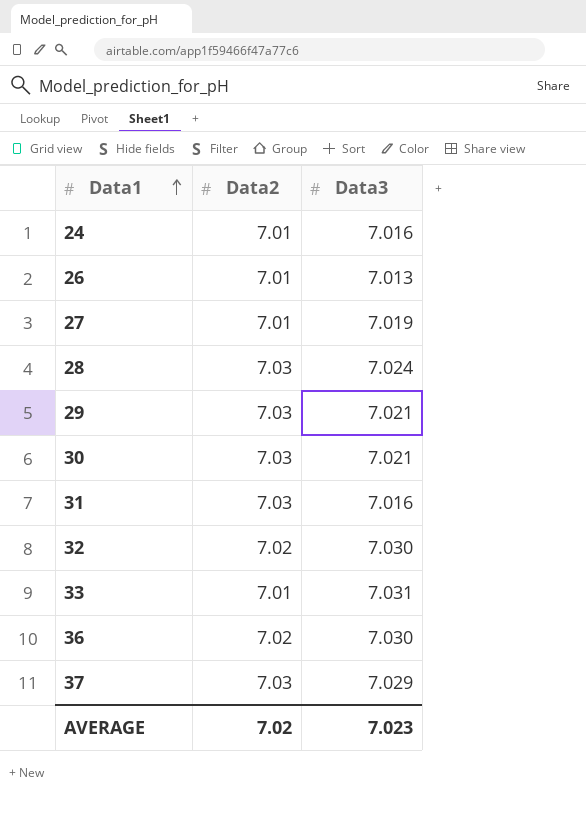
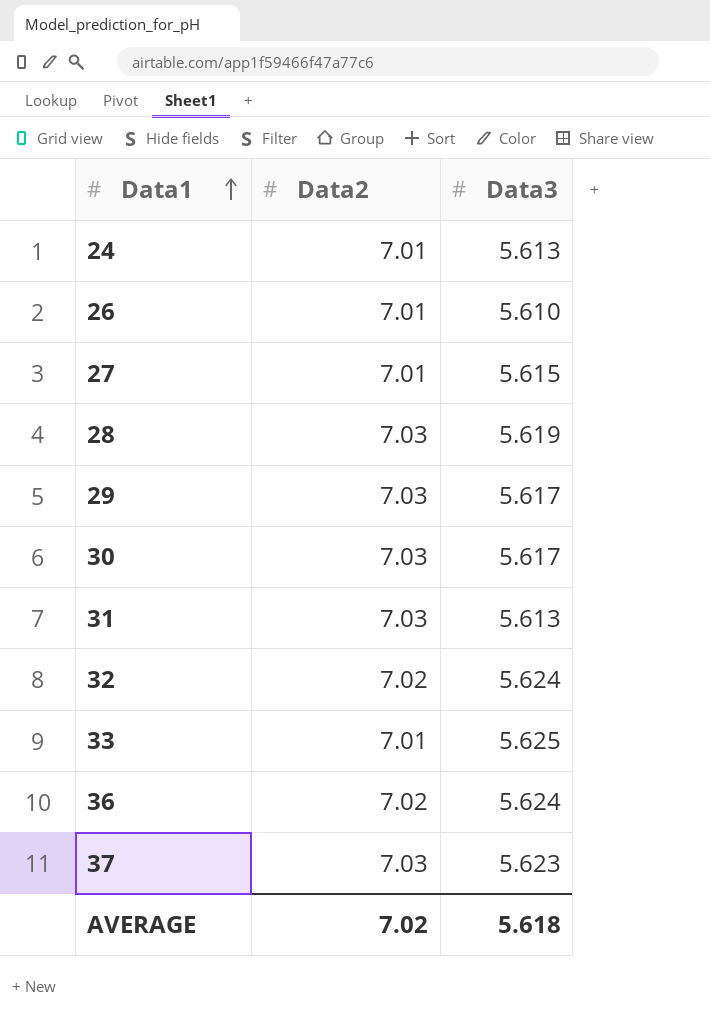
24 | Data3: 7.016 -> 5.613
26 | Data3: 7.013 -> 5.610
27 | Data3: 7.019 -> 5.615
28 | Data3: 7.024 -> 5.619
29 | Data3: 7.021 -> 5.617
30 | Data3: 7.021 -> 5.617
31 | Data3: 7.016 -> 5.613
32 | Data3: 7.030 -> 5.624
33 | Data3: 7.031 -> 5.625
36 | Data3: 7.030 -> 5.624
37 | Data3: 7.029 -> 5.623
AVERAGE | Data3: 7.023 -> 5.618

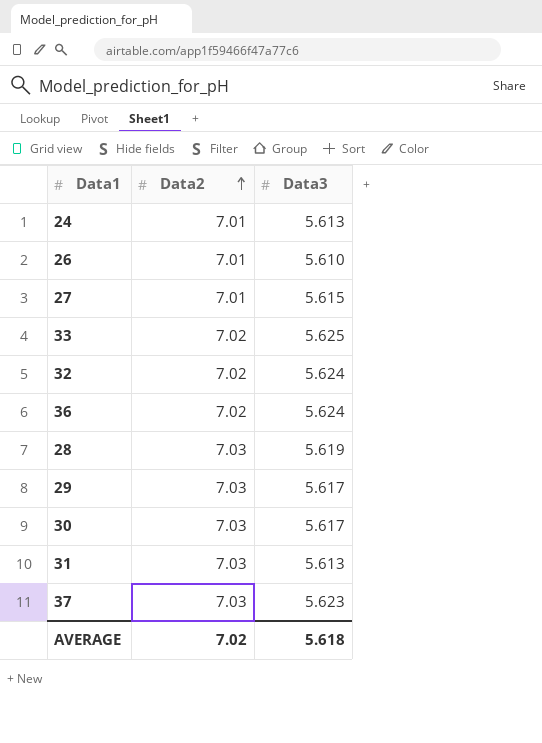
row order: Data1 ascending -> Data2 ascending
33 | Data2: 7.01 -> 7.02

